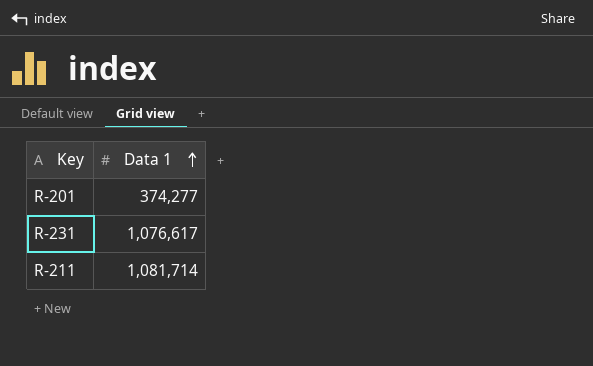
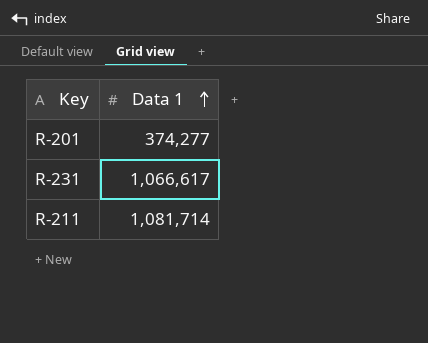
R-231 | Data 1: 1,076,617 -> 1,066,617

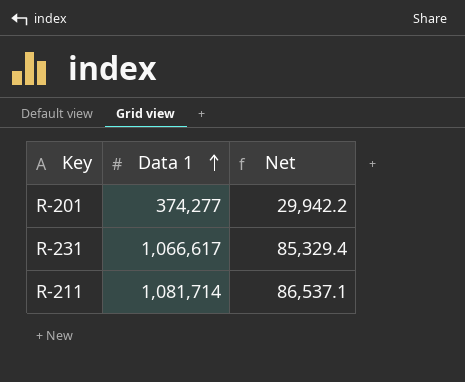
column Net | formula: none -> [Data 1] * 0.08

